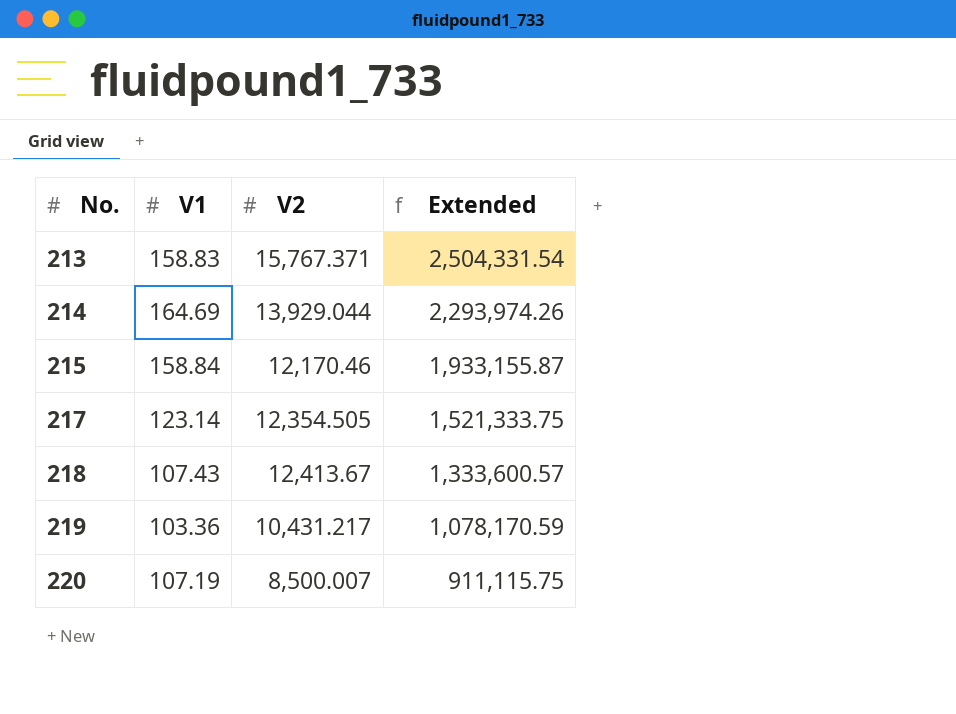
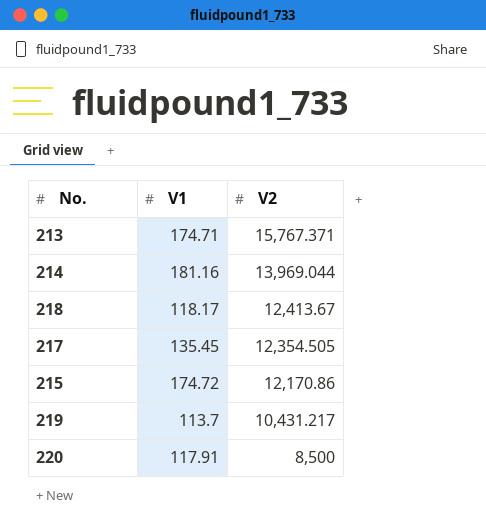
row order: No. ascending -> V2 descending
column Extended | formula: [V1] * [V2] -> none
213 | V1: 158.83 -> 174.71
214 | V1: 164.69 -> 181.16
214 | V2: 13,929.044 -> 13,969.044
218 | V1: 107.43 -> 118.17
217 | V1: 123.14 -> 135.45
215 | V1: 158.84 -> 174.72
215 | V2: 12,170.46 -> 12,170.86
219 | V1: 103.36 -> 113.7
220 | V1: 107.19 -> 117.91
220 | V2: 8,500.007 -> 8,500

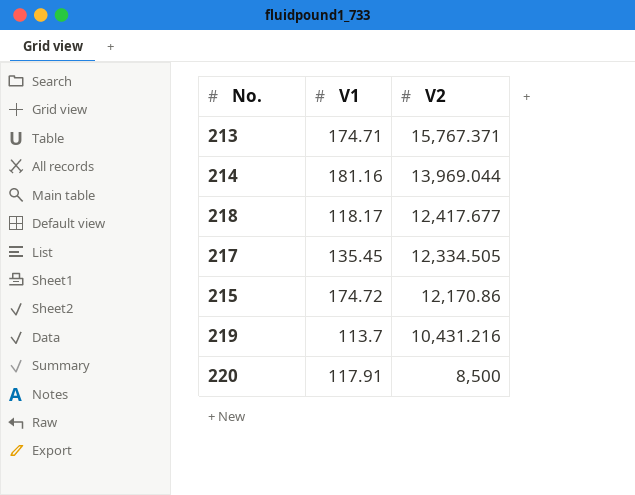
218 | V2: 12,413.67 -> 12,417.677
217 | V2: 12,354.505 -> 12,334.505
219 | V2: 10,431.217 -> 10,431.216

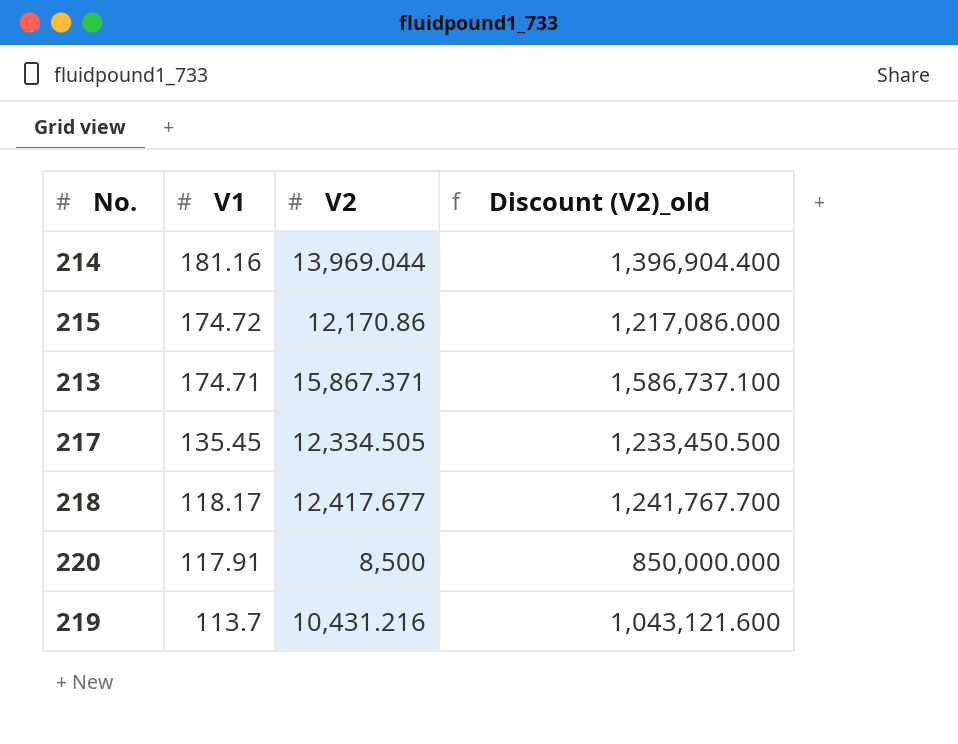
row order: V2 descending -> V1 descending
column Discount (V2)_old | formula: none -> [V2] * 100
213 | V2: 15,767.371 -> 15,867.371

